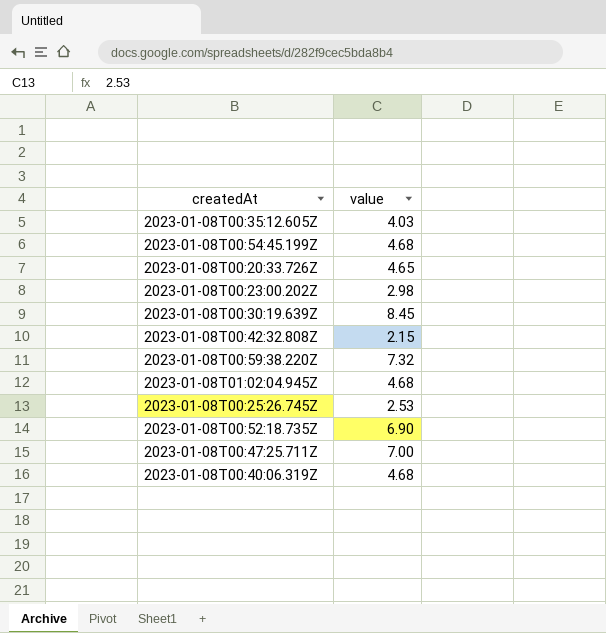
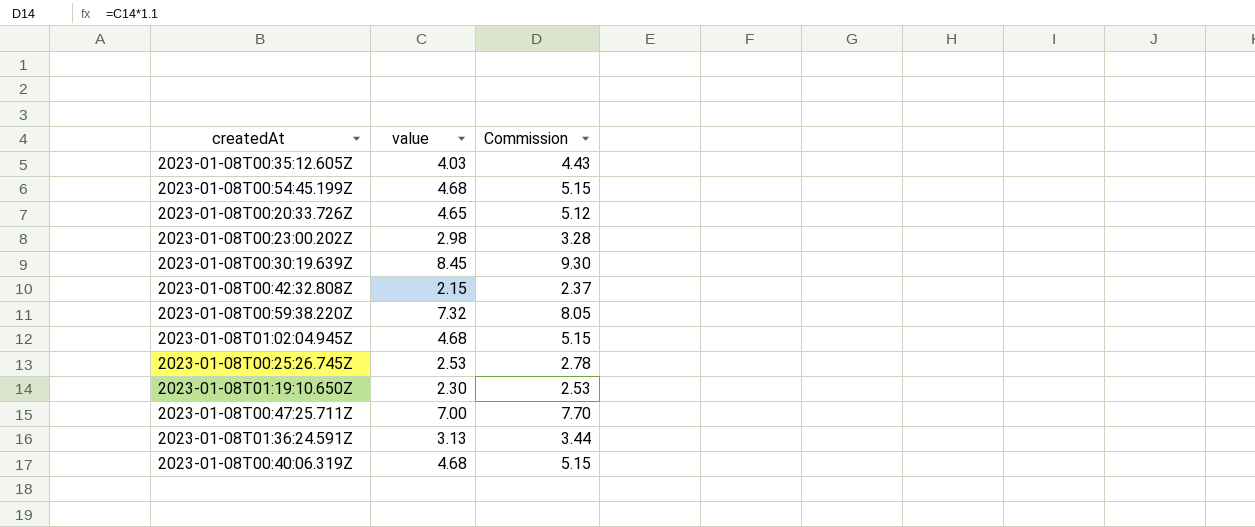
column Commission | formula: none -> [value] * 1.1
row 2023-01-08T00:52:18.735Z: 6.90 -> none
row 2023-01-08T01:19:10.650Z: none -> 2.30 | 2.53
row 2023-01-08T01:36:24.591Z: none -> 3.13 | 3.44

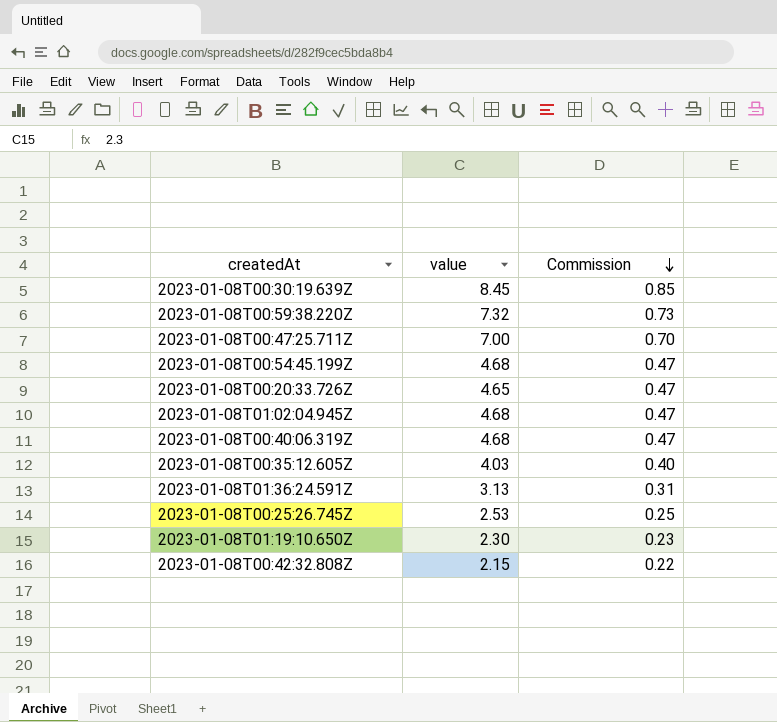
row order: none -> Commission descending
column Commission | formula: [value] * 1.1 -> [value] * 0.1
row 2023-01-08T00:23:00.202Z: 2.98 | 3.28 -> none

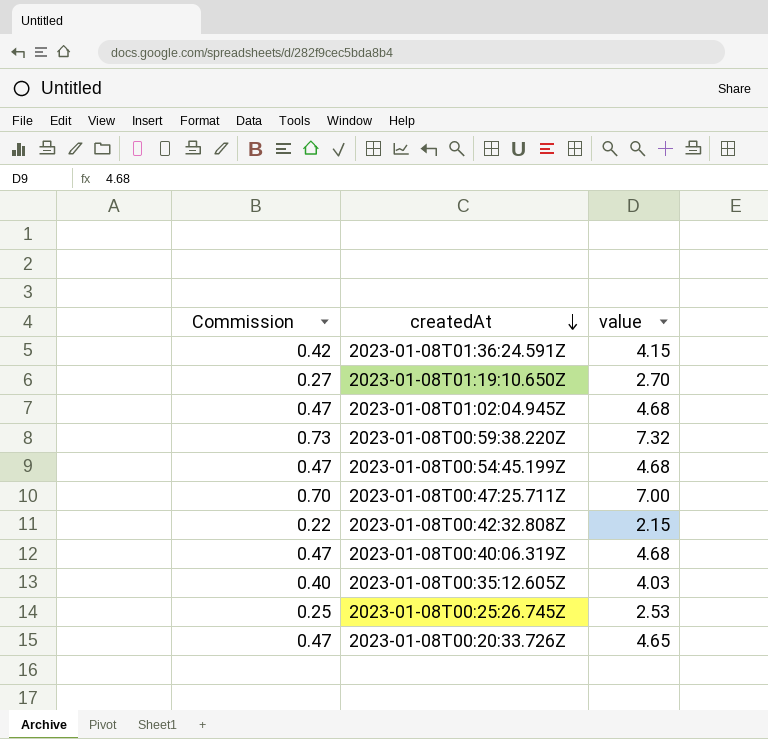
row order: Commission descending -> createdAt descending
column Commission | position: 3 -> 1
row 2023-01-08T00:30:19.639Z: 8.45 | 0.85 -> none
2023-01-08T01:36:24.591Z | Commission: 0.31 -> 0.42
2023-01-08T01:36:24.591Z | value: 3.13 -> 4.15
2023-01-08T01:19:10.650Z | Commission: 0.23 -> 0.27
2023-01-08T01:19:10.650Z | value: 2.30 -> 2.70

